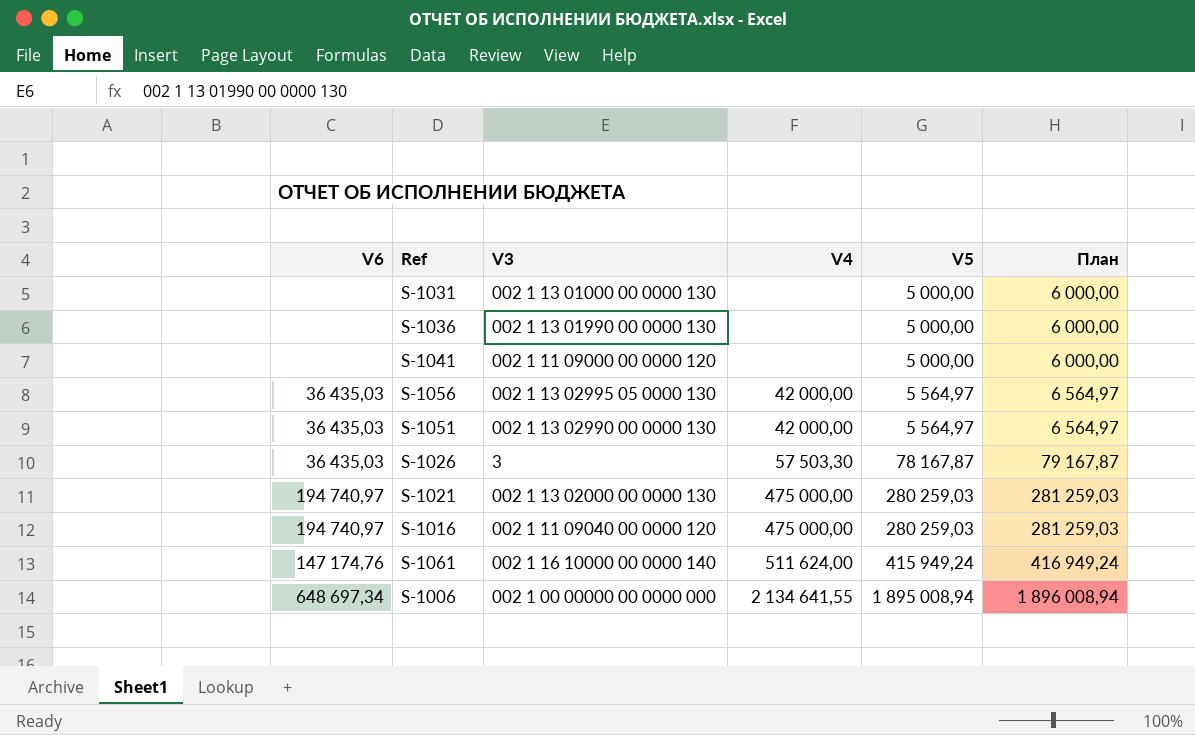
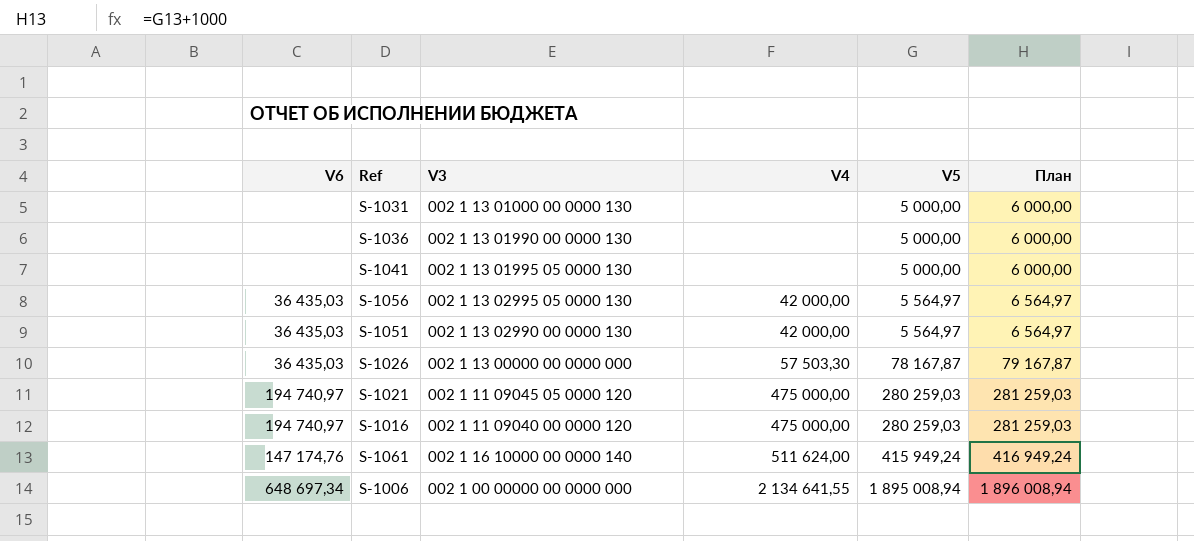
S-1041 | V3: 002 1 11 09000 00 0000 120 -> 002 1 13 01995 05 0000 130
S-1026 | V3: 3 -> 002 1 13 00000 00 0000 000
S-1021 | V3: 002 1 13 02000 00 0000 130 -> 002 1 11 09045 05 0000 120

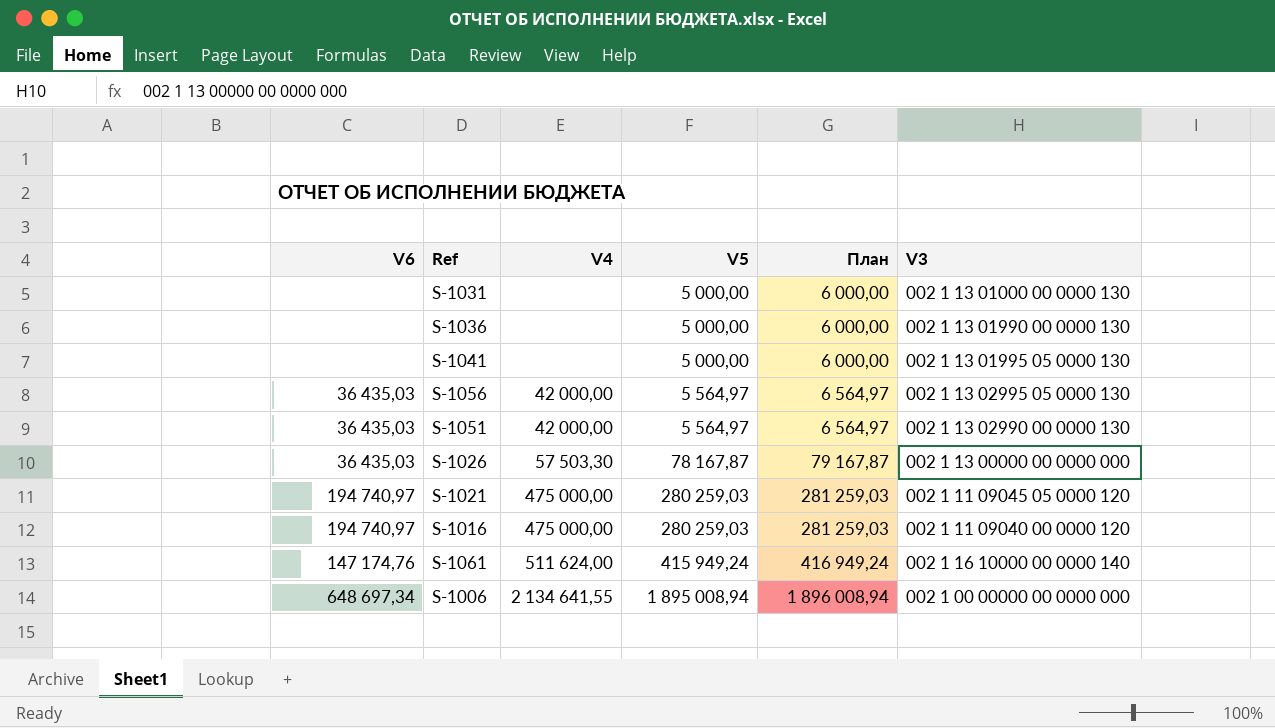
column V3 | position: 3 -> 6

